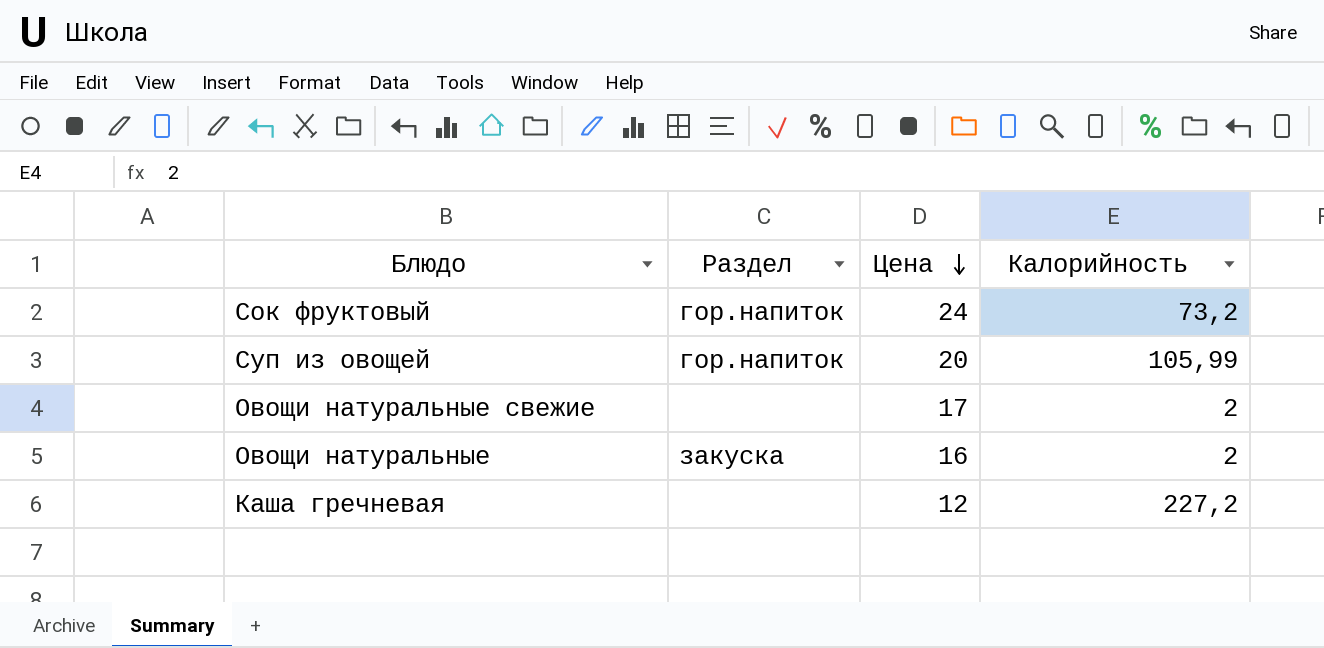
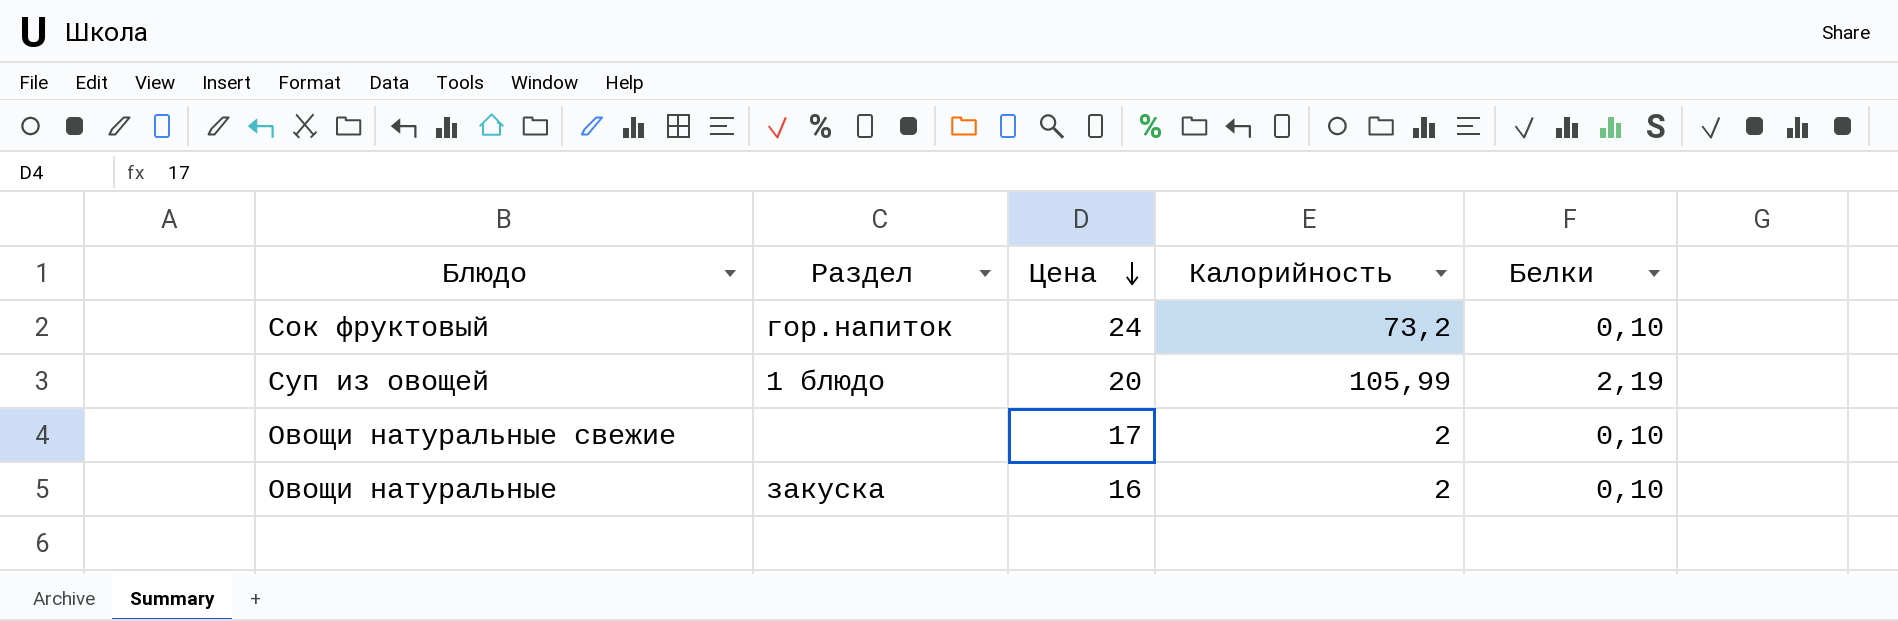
column Белки | position: none -> 5
row Каша гречневая: none | 12 | 227,2 -> none
Суп из овощей | Раздел: гор.напиток -> 1 блюдо

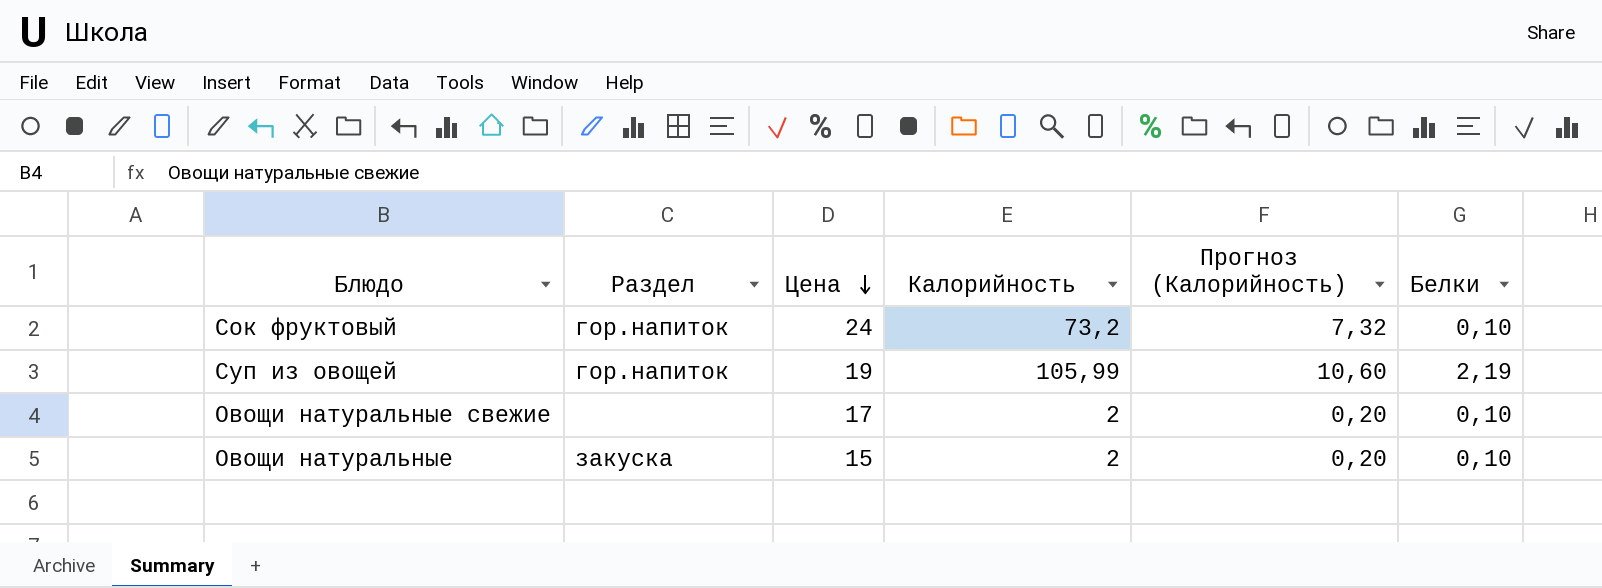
column Прогноз (Калорийность) | formula: none -> [Калорийность] * 0,1
Суп из овощей | Раздел: 1 блюдо -> гор.напиток
Суп из овощей | Цена: 20 -> 19
Овощи натуральные | Цена: 16 -> 15

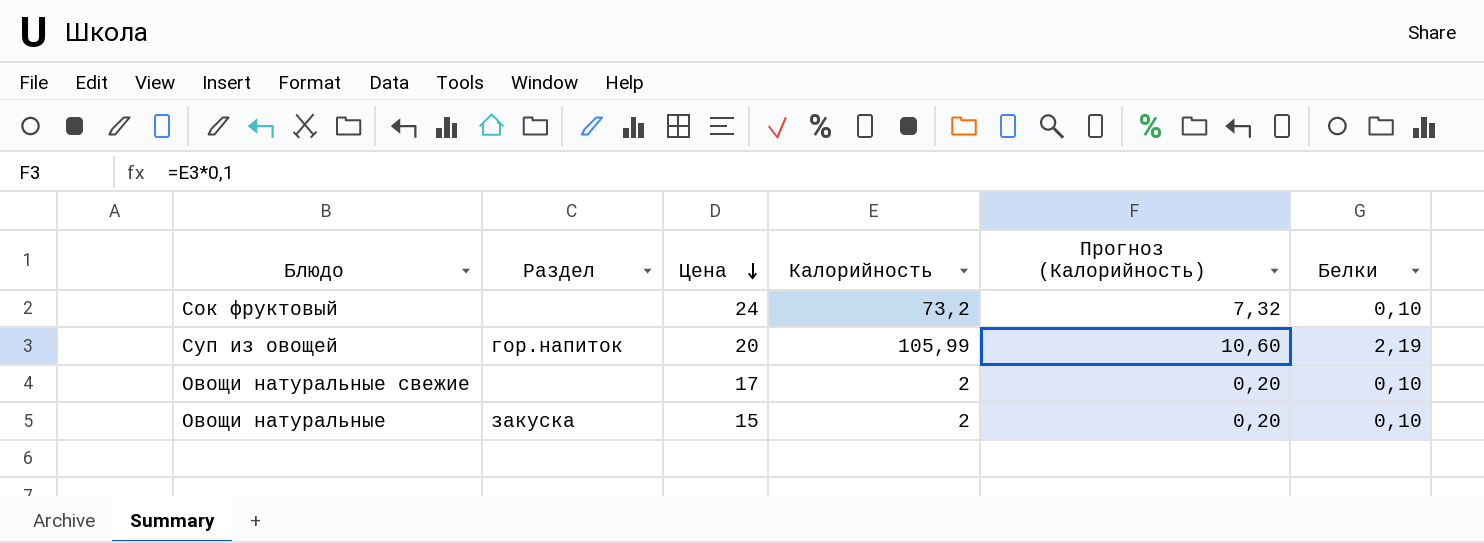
Сок фруктовый | Раздел: гор.напиток -> none
Суп из овощей | Цена: 19 -> 20

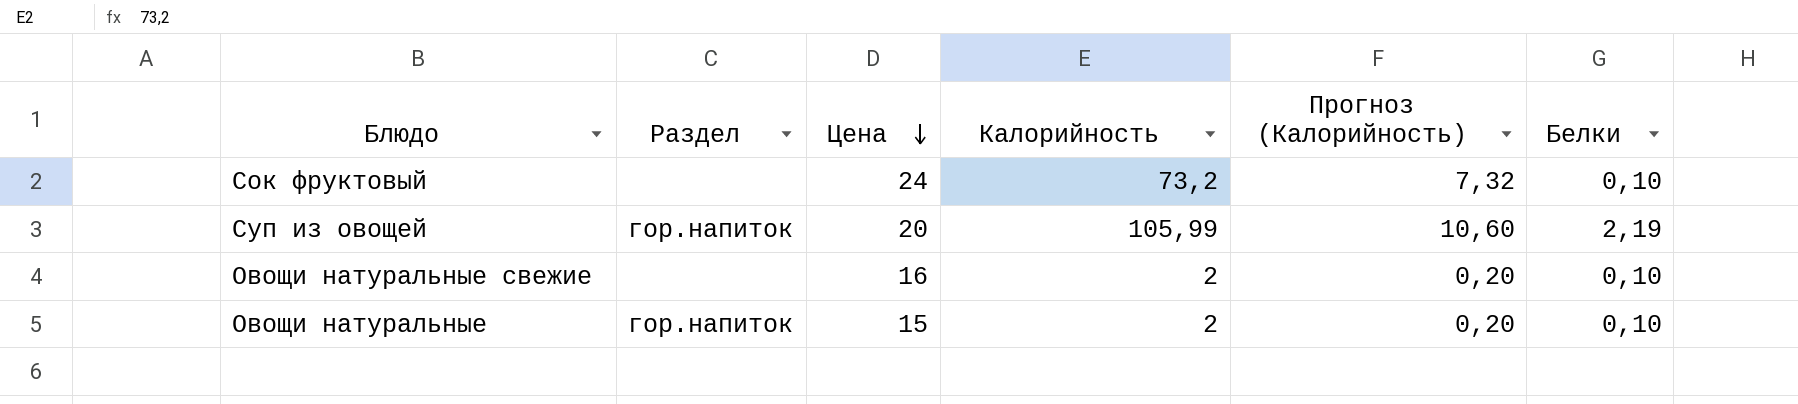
Овощи натуральные свежие | Цена: 17 -> 16
Овощи натуральные | Раздел: закуска -> гор.напиток

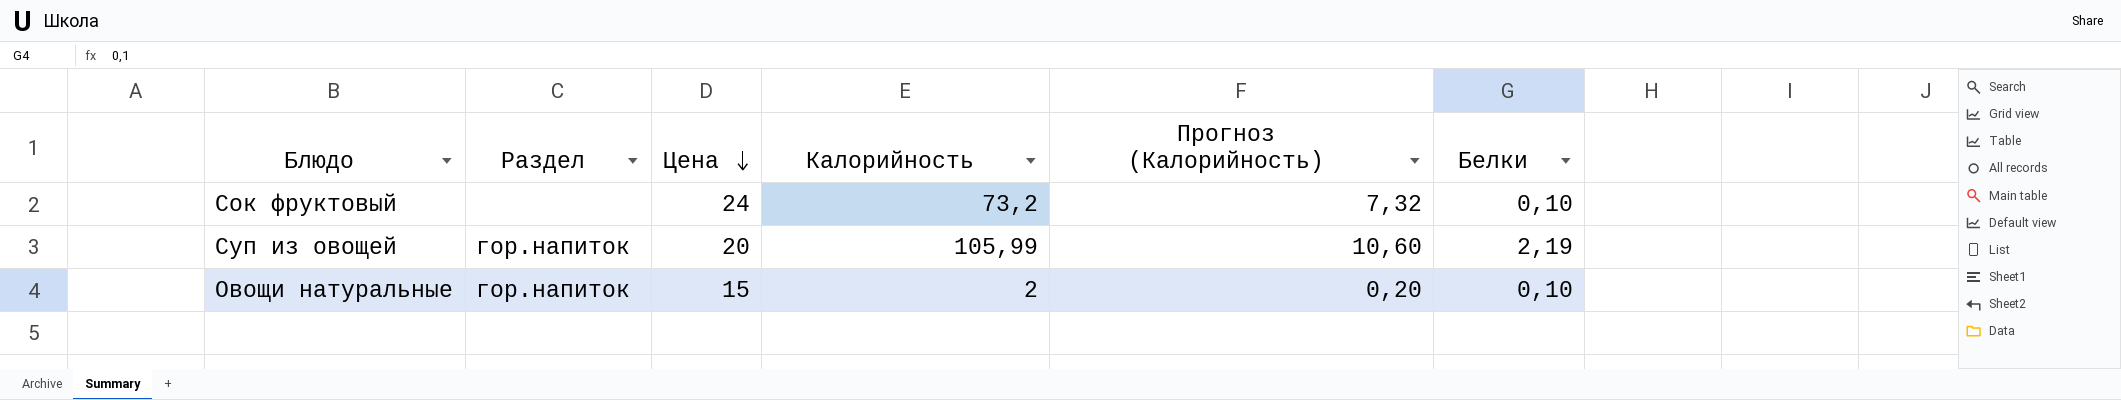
row Овощи натуральные свежие: none | 16 | 2 | 0,20 | 0,10 -> none

